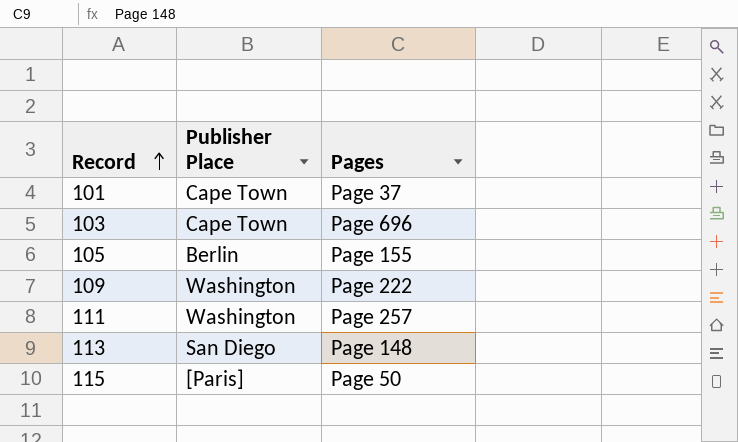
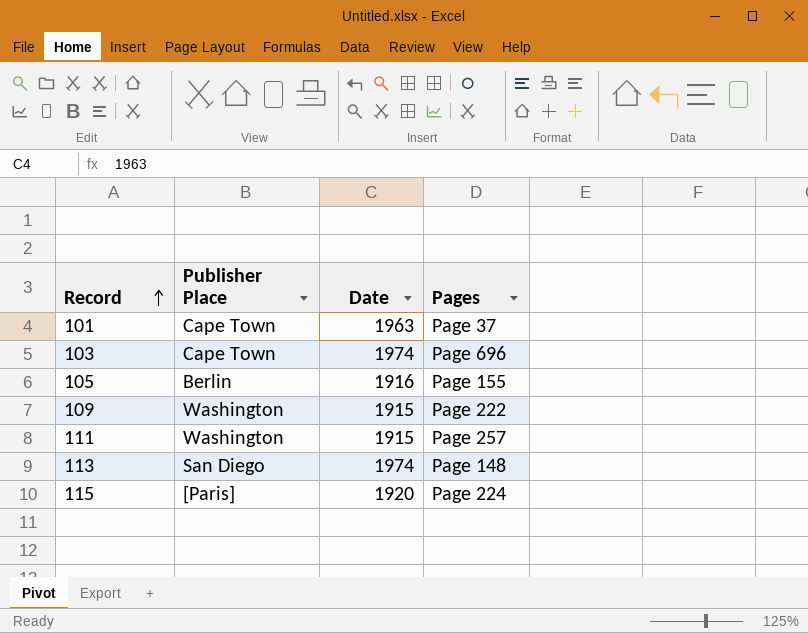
column Date | position: none -> 3
115 | Pages: Page 50 -> Page 224

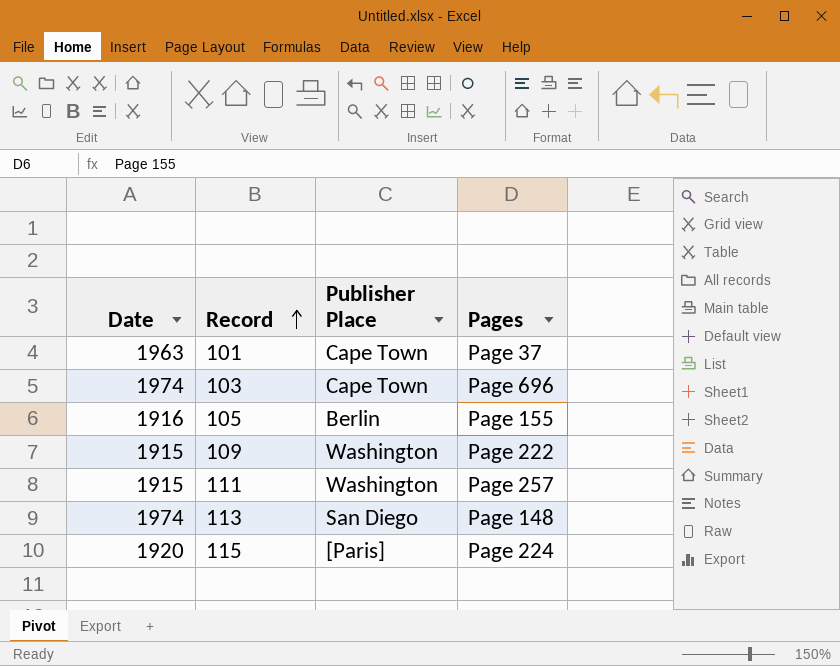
column Date | position: 3 -> 1

